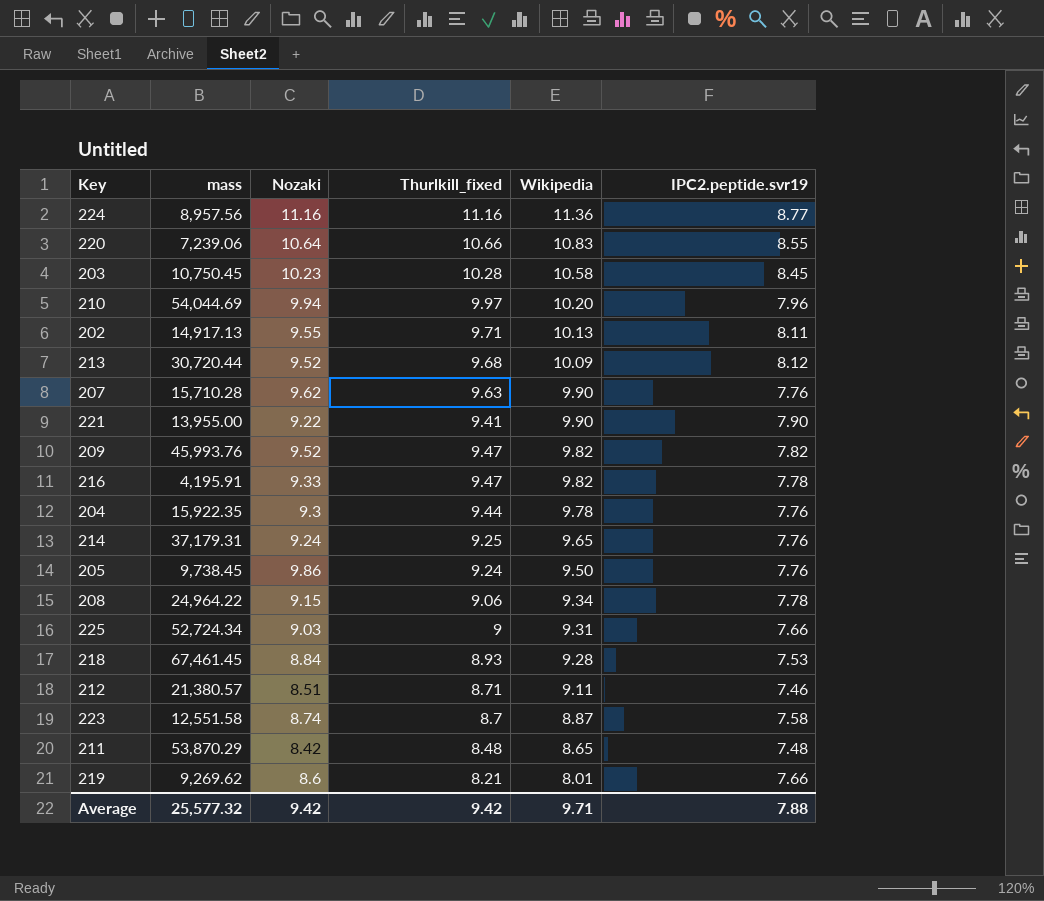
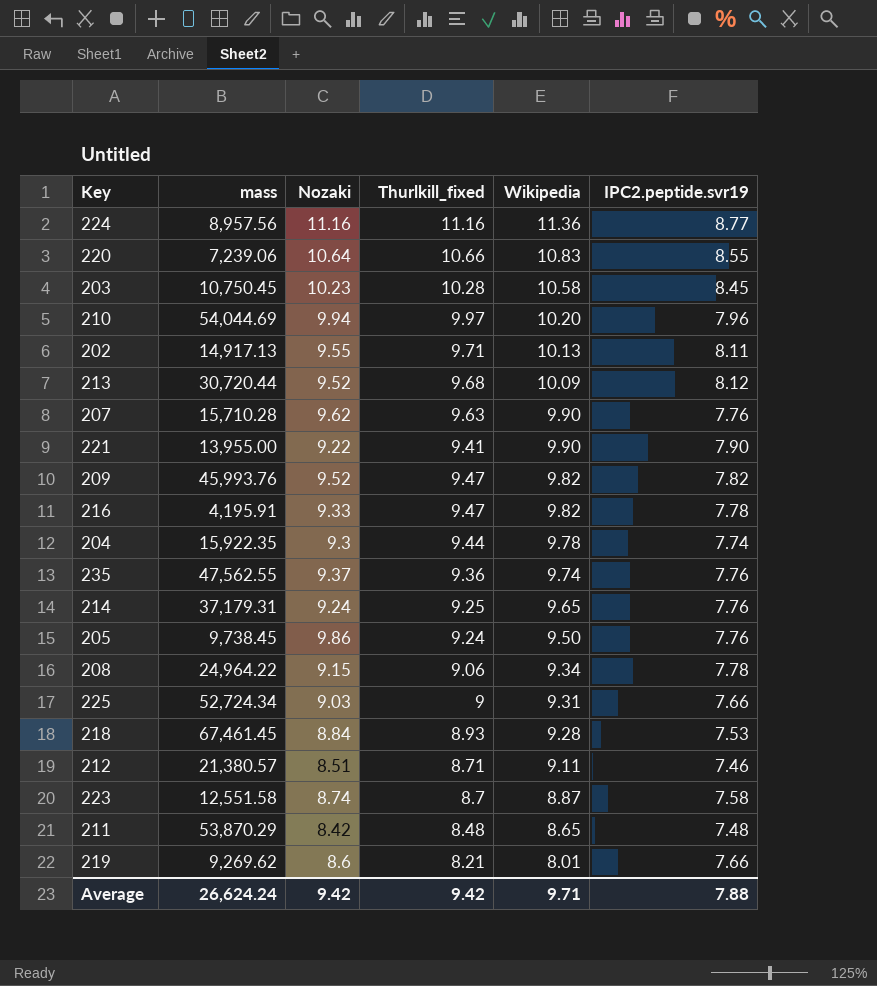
204 | IPC2.peptide.svr19: 7.76 -> 7.74
row 235: none -> 47,562.55 | 9.37 | 9.36 | 9.74 | 7.76
Average | mass: 25,577.32 -> 26,624.24

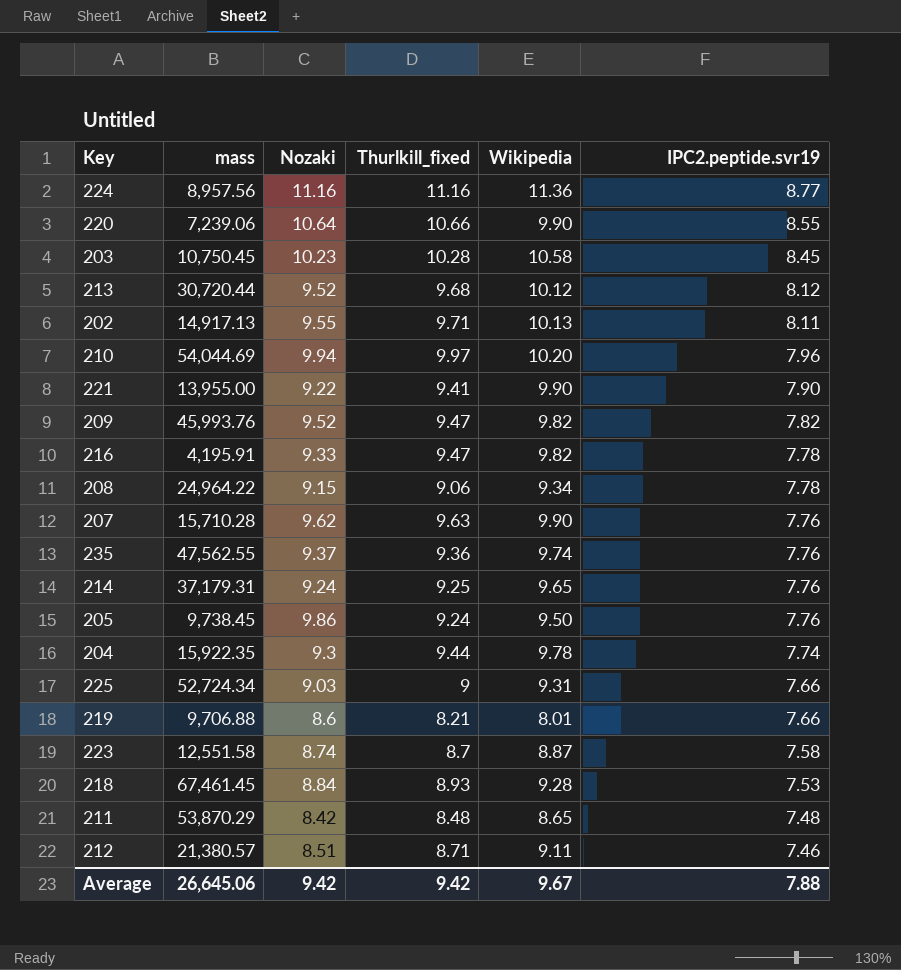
row order: Wikipedia descending -> IPC2.peptide.svr19 descending
220 | Wikipedia: 10.83 -> 9.90
213 | Wikipedia: 10.09 -> 10.12
219 | mass: 9,269.62 -> 9,706.88
Average | mass: 26,624.24 -> 26,645.06
Average | Wikipedia: 9.71 -> 9.67

